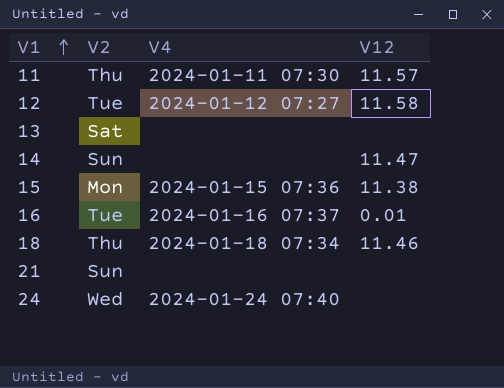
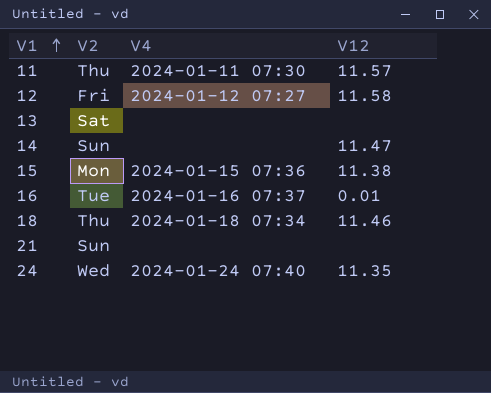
12 | V2: Tue -> Fri
24 | V12: none -> 11.35

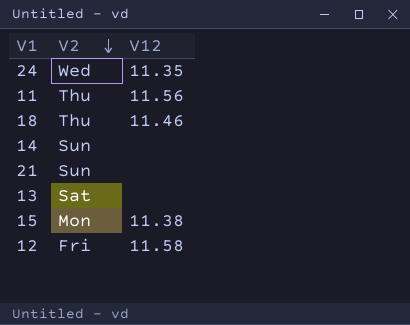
row order: V1 ascending -> V2 descending
column V4 | position: 3 -> none
row 16: Tue | 2024-01-16 07:37 | 0.01 -> none
11 | V12: 11.57 -> 11.56
14 | V12: 11.47 -> none

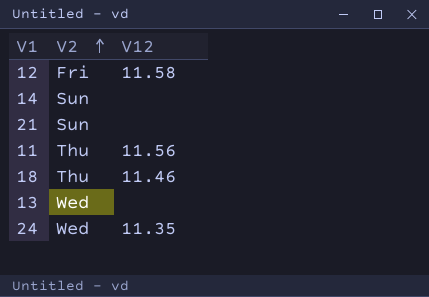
row order: V2 descending -> V2 ascending
row 15: Mon | 11.38 -> none
13 | V2: Sat -> Wed

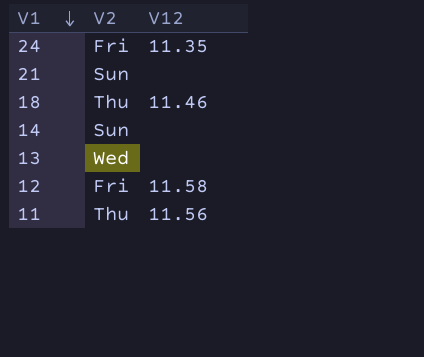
row order: V2 ascending -> V1 descending
24 | V2: Wed -> Fri

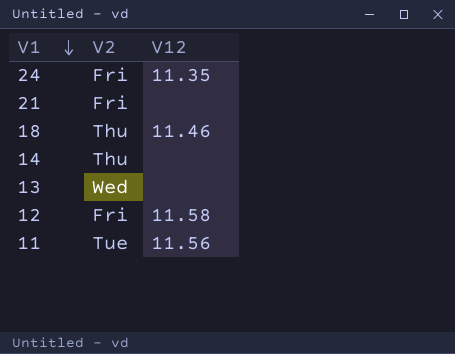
21 | V2: Sun -> Fri
14 | V2: Sun -> Thu
11 | V2: Thu -> Tue

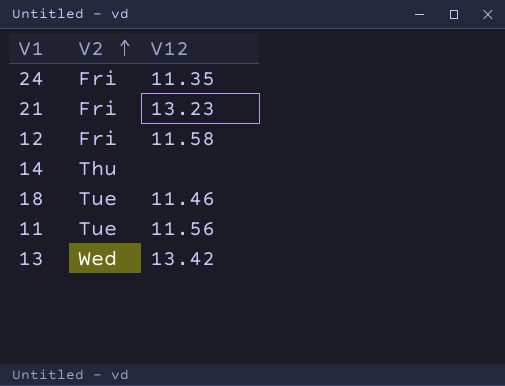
row order: V1 descending -> V2 ascending
21 | V12: none -> 13.23
18 | V2: Thu -> Tue
13 | V12: none -> 13.42

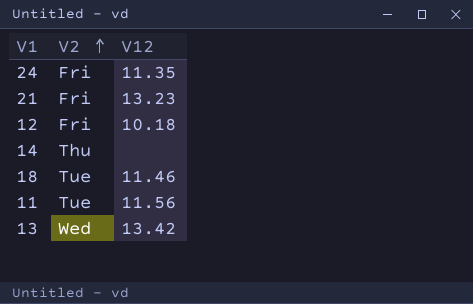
12 | V12: 11.58 -> 10.18

